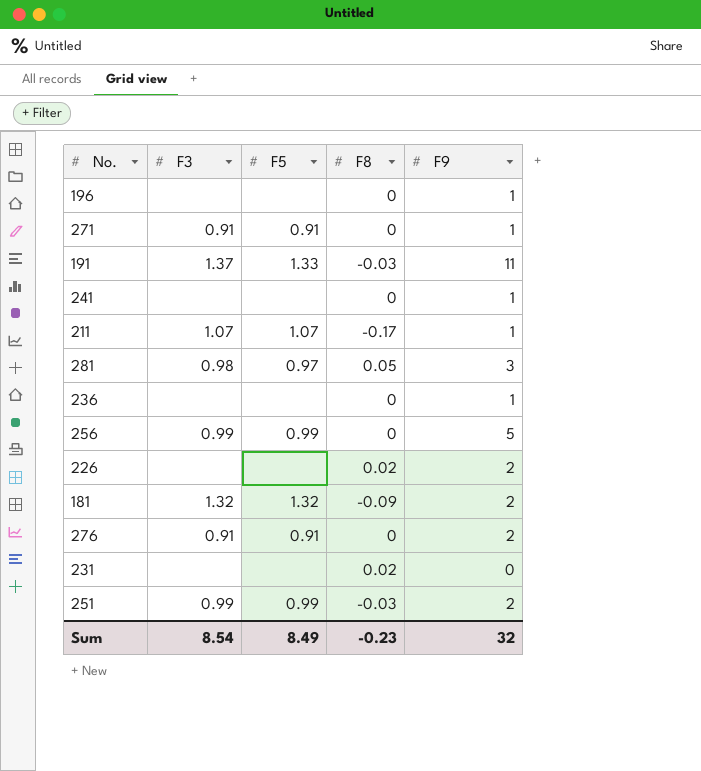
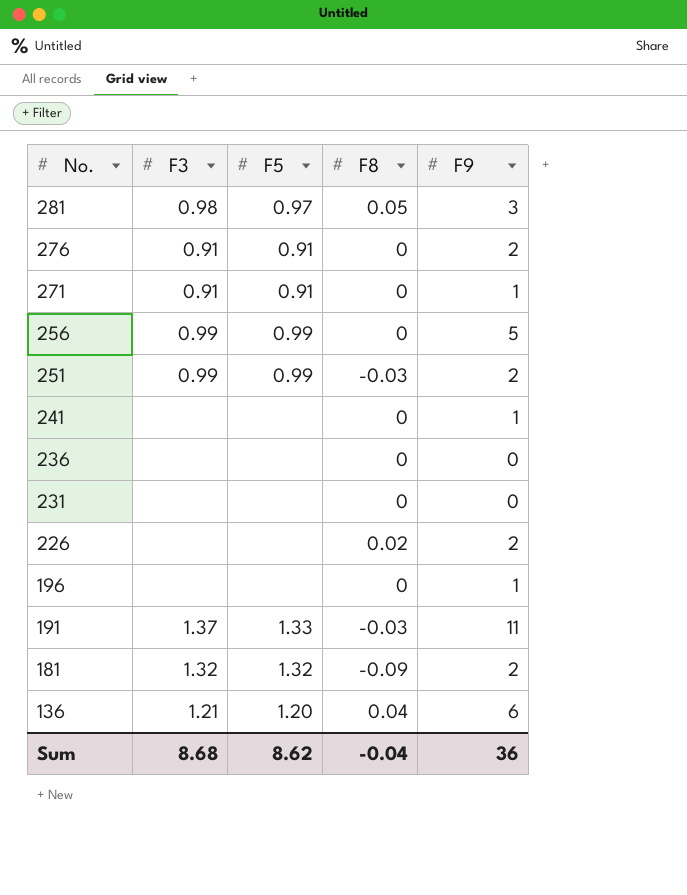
row order: none -> No. descending
row 211: 1.07 | 1.07 | -0.17 | 1 -> none
236 | F9: 1 -> 0
231 | F8: 0.02 -> 0
row 136: none -> 1.21 | 1.20 | 0.04 | 6
Sum | F3: 8.54 -> 8.68
Sum | F5: 8.49 -> 8.62
Sum | F8: -0.23 -> -0.04
Sum | F9: 32 -> 36

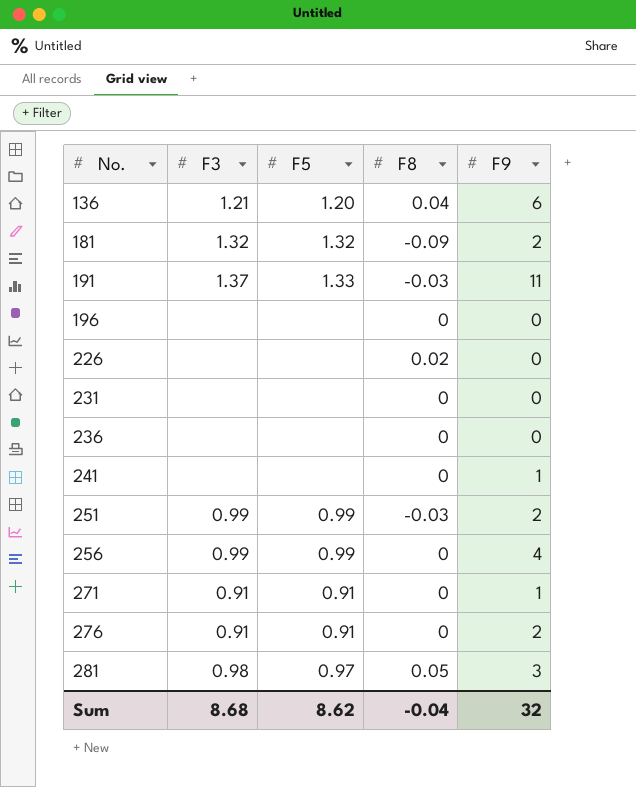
row order: No. descending -> No. ascending
196 | F9: 1 -> 0
226 | F9: 2 -> 0
256 | F9: 5 -> 4
Sum | F9: 36 -> 32

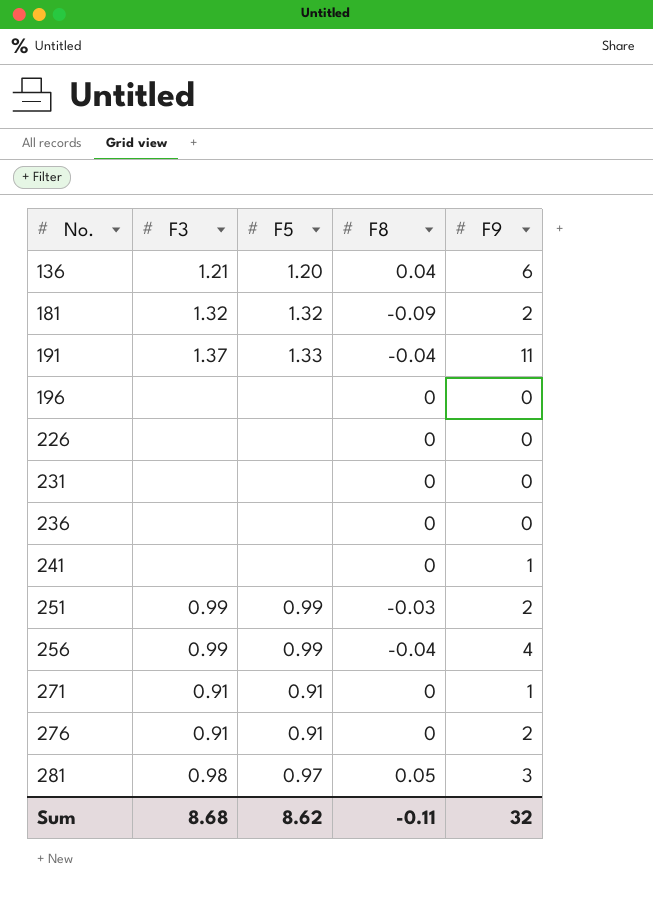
191 | F8: -0.03 -> -0.04
226 | F8: 0.02 -> 0
256 | F8: 0 -> -0.04
Sum | F8: -0.04 -> -0.11

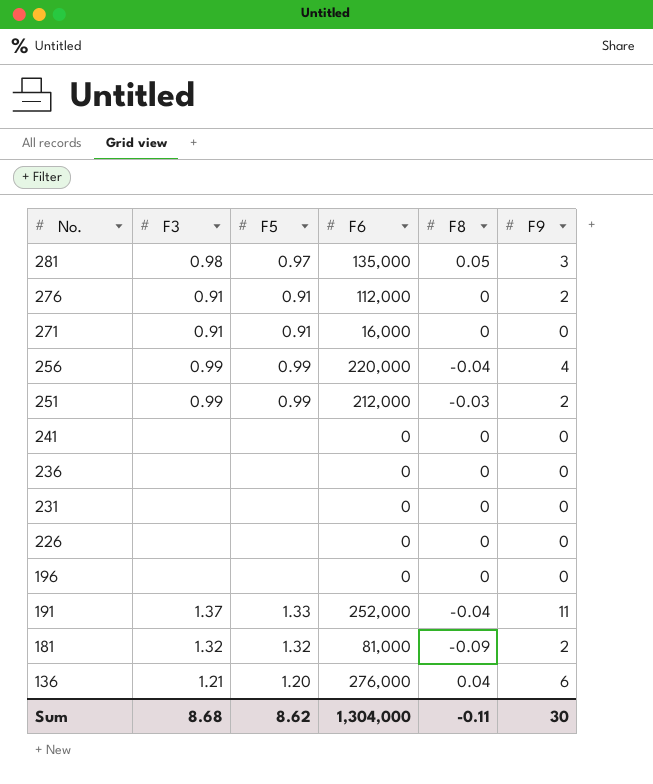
row order: No. ascending -> No. descending
column F6 | position: none -> 4
271 | F9: 1 -> 0
241 | F9: 1 -> 0
Sum | F9: 32 -> 30

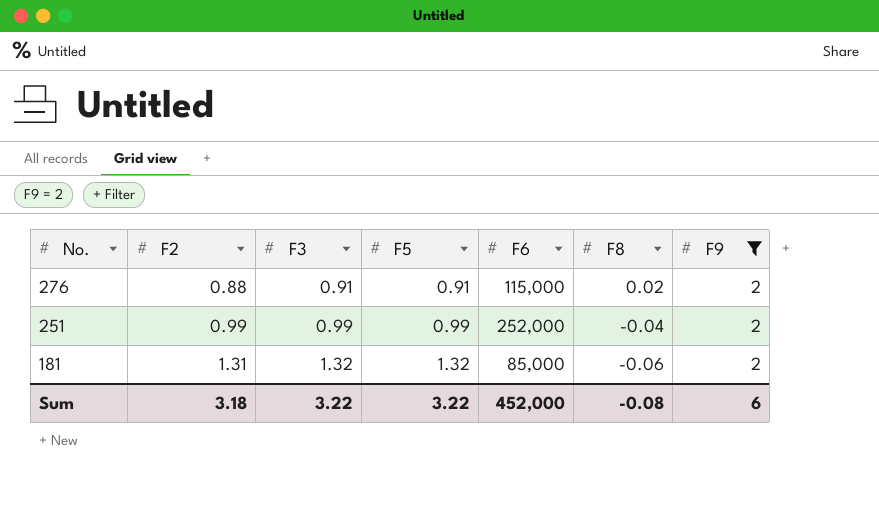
filter: none -> F9 = 2
column F2 | position: none -> 2
276 | F6: 112,000 -> 115,000
276 | F8: 0 -> 0.02
251 | F6: 212,000 -> 252,000
251 | F8: -0.03 -> -0.04
181 | F6: 81,000 -> 85,000
181 | F8: -0.09 -> -0.06
Sum | F3: 8.68 -> 3.22
Sum | F5: 8.62 -> 3.22
Sum | F6: 1,304,000 -> 452,000
Sum | F8: -0.11 -> -0.08
Sum | F9: 30 -> 6

